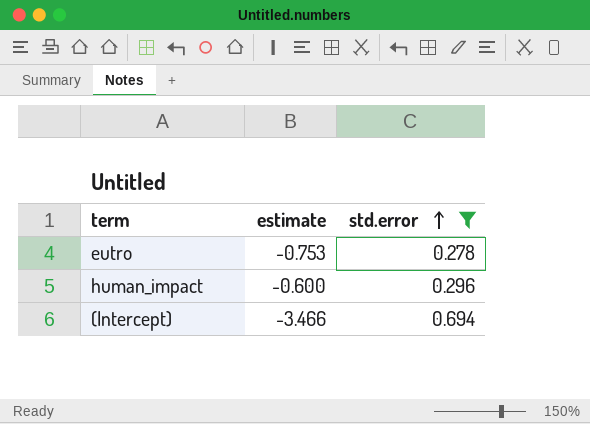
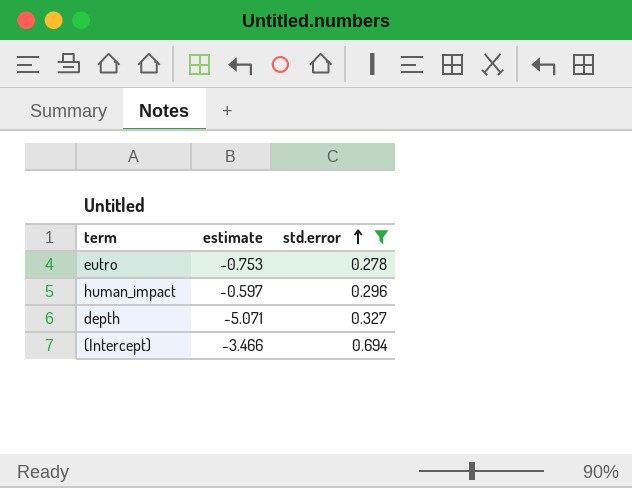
human_impact | estimate: -0.600 -> -0.597
row depth: none -> -5.071 | 0.327

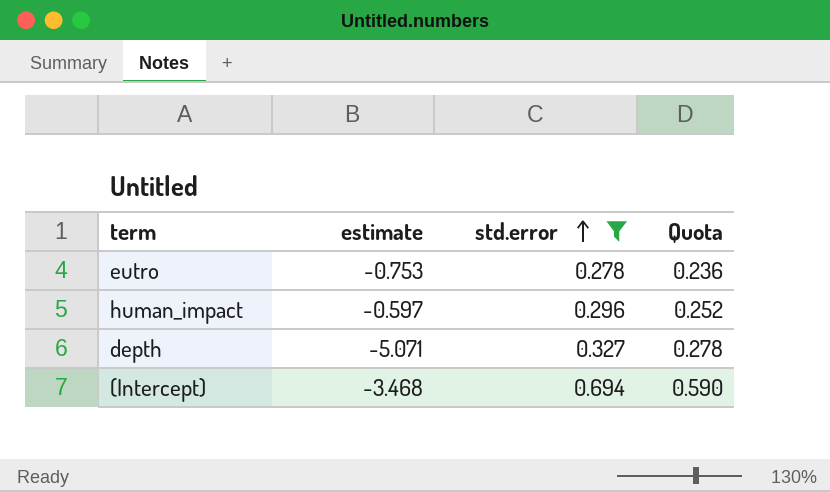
column Quota | formula: none -> [std.error] * 0.85
(Intercept) | estimate: -3.466 -> -3.468

